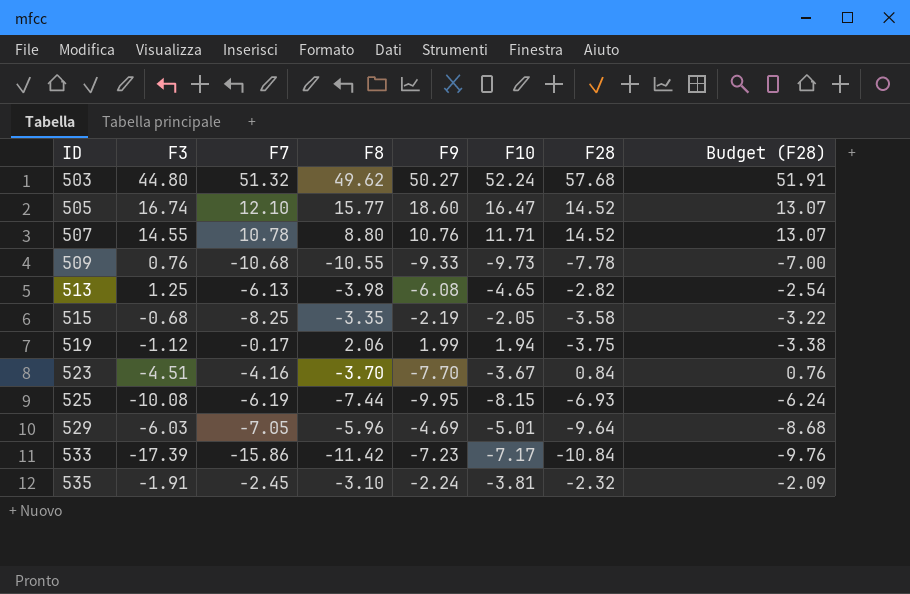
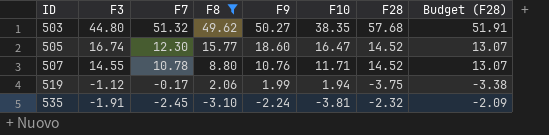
filter: none -> F8 >= -3.10
503 | F10: 52.24 -> 38.35
505 | F7: 12.10 -> 12.30

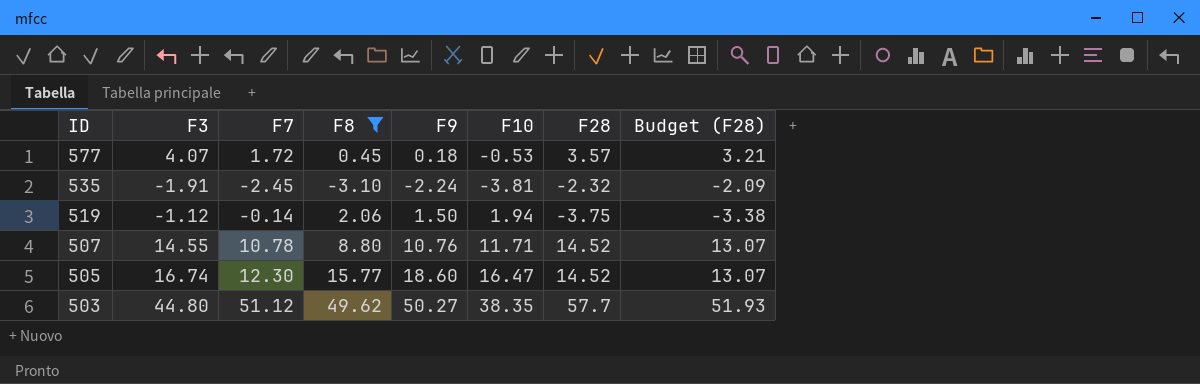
row order: ID ascending -> ID descending
row 577: none -> 4.07 | 1.72 | 0.45 | 0.18 | -0.53 | 3.57 | 3.21
519 | F7: -0.17 -> -0.14
519 | F9: 1.99 -> 1.50
503 | F7: 51.32 -> 51.12
503 | F28: 57.68 -> 57.7
503 | Budget (F28): 51.91 -> 51.93

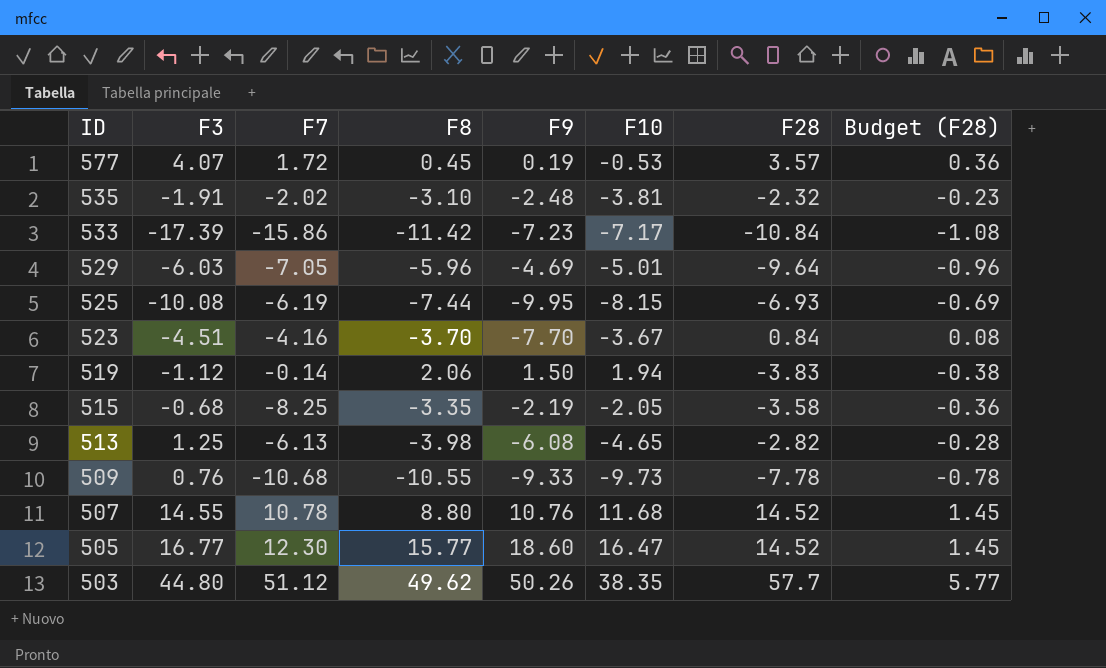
filter: F8 >= -3.10 -> none
column Budget (F28) | formula: [F28] * 0.9 -> [F28] * 0.1
577 | F9: 0.18 -> 0.19
535 | F7: -2.45 -> -2.02
535 | F9: -2.24 -> -2.48
519 | F28: -3.75 -> -3.83
507 | F10: 11.71 -> 11.68
505 | F3: 16.74 -> 16.77
503 | F9: 50.27 -> 50.26

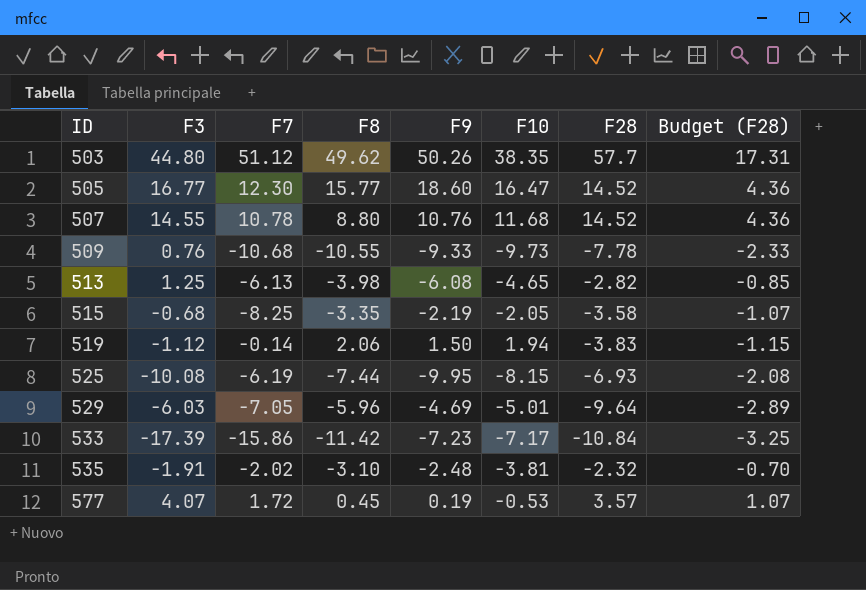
row order: ID descending -> ID ascending
column Budget (F28) | formula: [F28] * 0.1 -> [F28] * 0.3
row 523: -4.51 | -4.16 | -3.70 | -7.70 | -3.67 | 0.84 | 0.08 -> none

